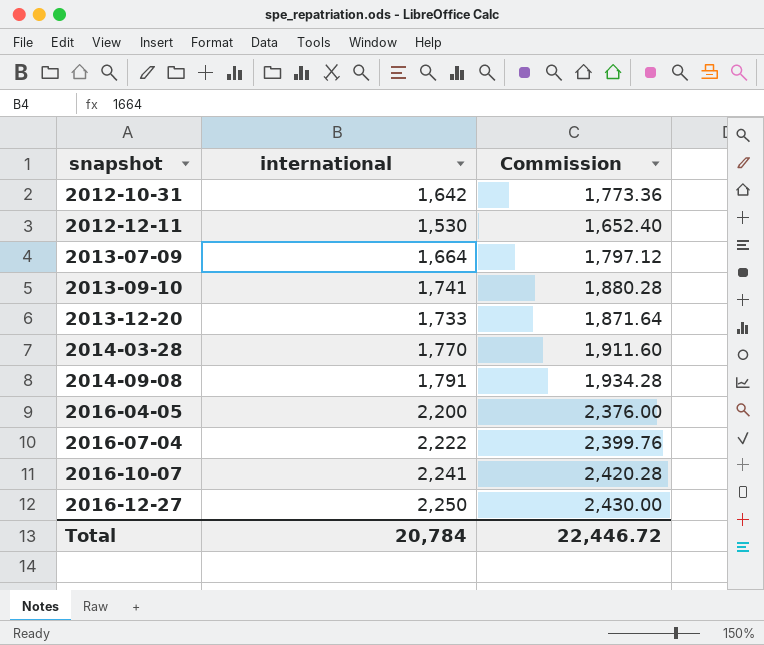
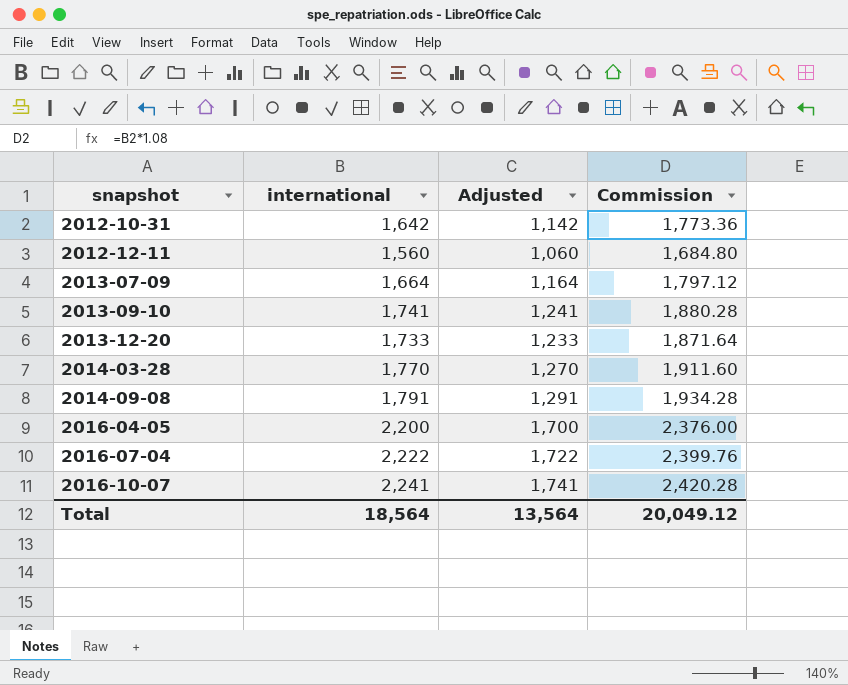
column Adjusted | formula: none -> [international] - 500
row 2016-12-27: 2,250 | 2,430.00 -> none
2012-12-11 | international: 1,530 -> 1,560
2012-12-11 | Commission: 1,652.40 -> 1,684.80
Total | international: 20,784 -> 18,564
Total | Commission: 22,446.72 -> 20,049.12

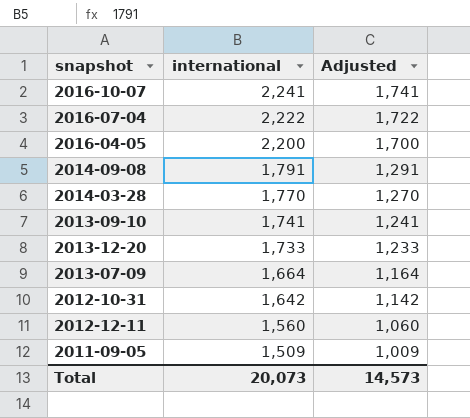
row order: snapshot ascending -> international descending
column Commission | formula: [international] * 1.08 -> none
row 2011-09-05: none -> 1,509 | 1,009
Total | international: 18,564 -> 20,073
Total | Adjusted: 13,564 -> 14,573

